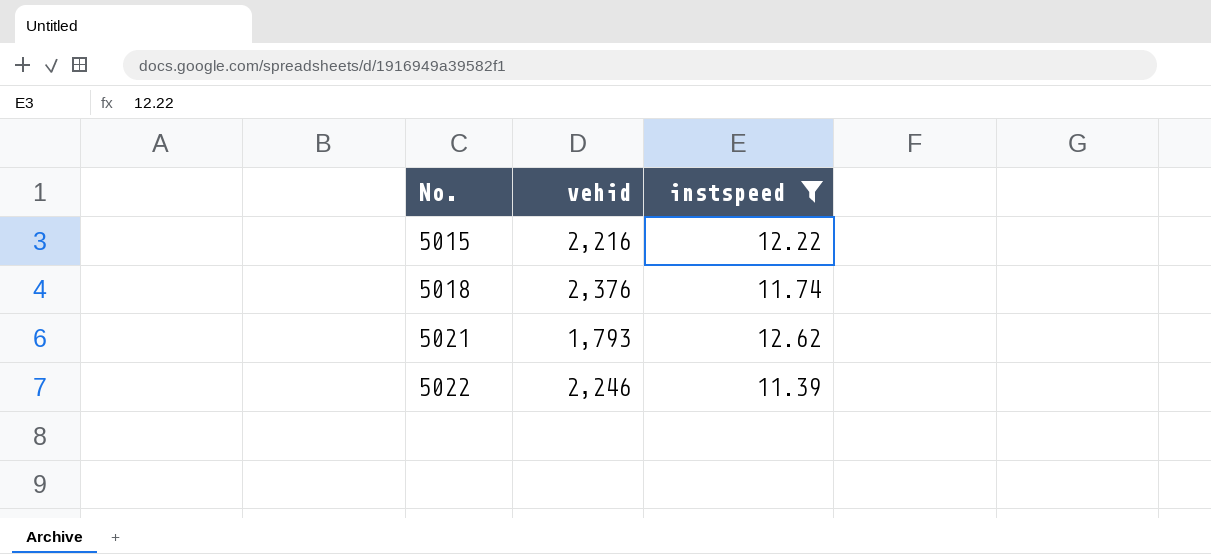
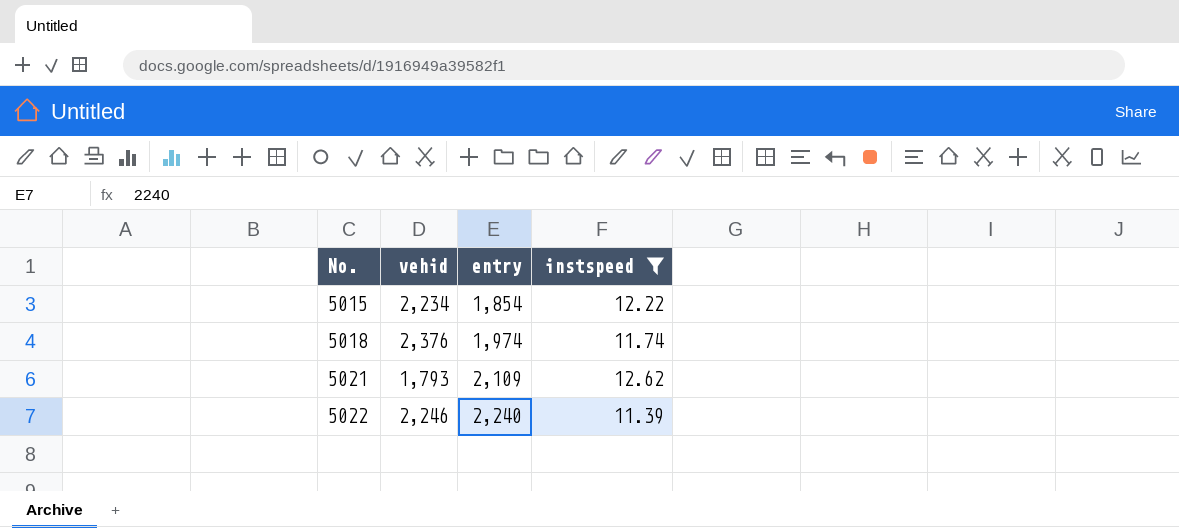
column entry | position: none -> 3
5015 | vehid: 2,216 -> 2,234

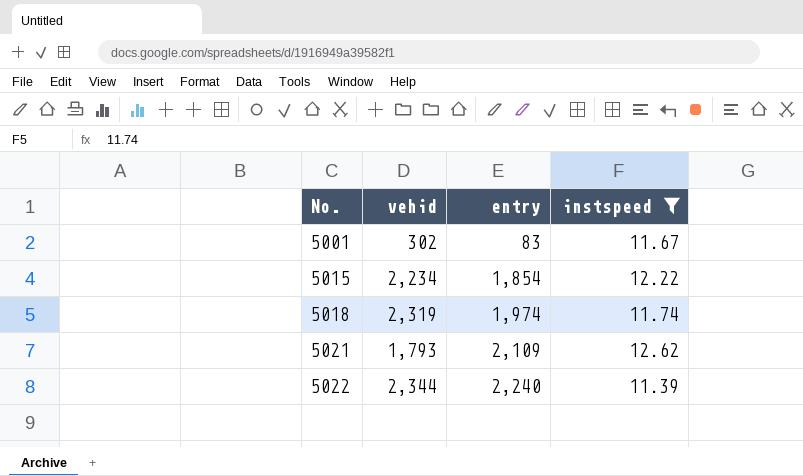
row 5001: none -> 302 | 83 | 11.67
5018 | vehid: 2,376 -> 2,319
5022 | vehid: 2,246 -> 2,344

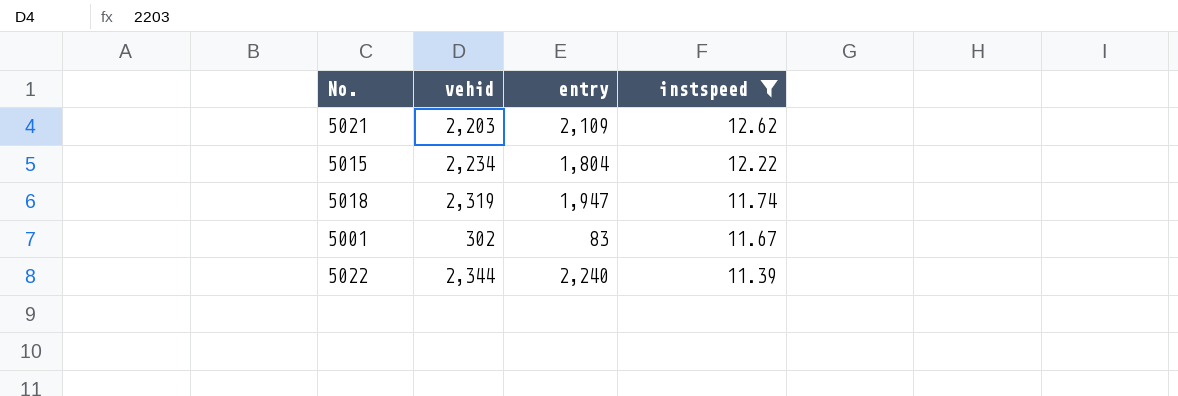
row order: No. ascending -> instspeed descending
5021 | vehid: 1,793 -> 2,203
5015 | entry: 1,854 -> 1,804
5018 | entry: 1,974 -> 1,947

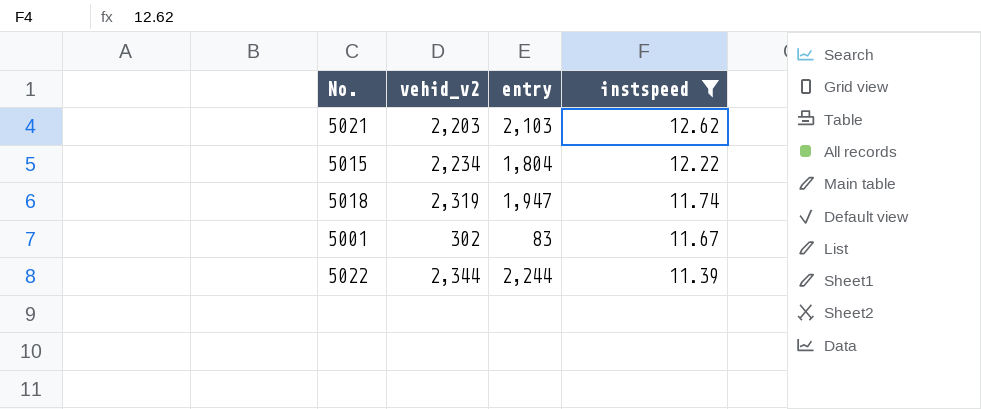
column name: vehid -> vehid_v2
5021 | entry: 2,109 -> 2,103
5022 | entry: 2,240 -> 2,244

